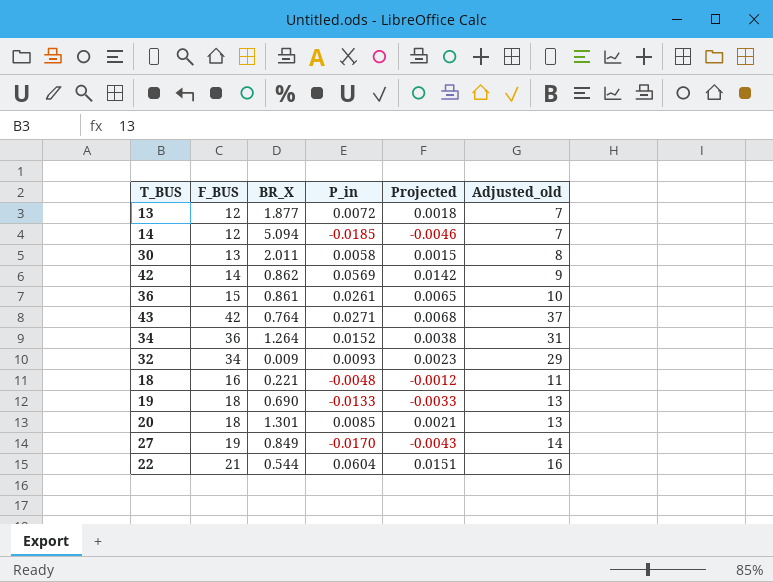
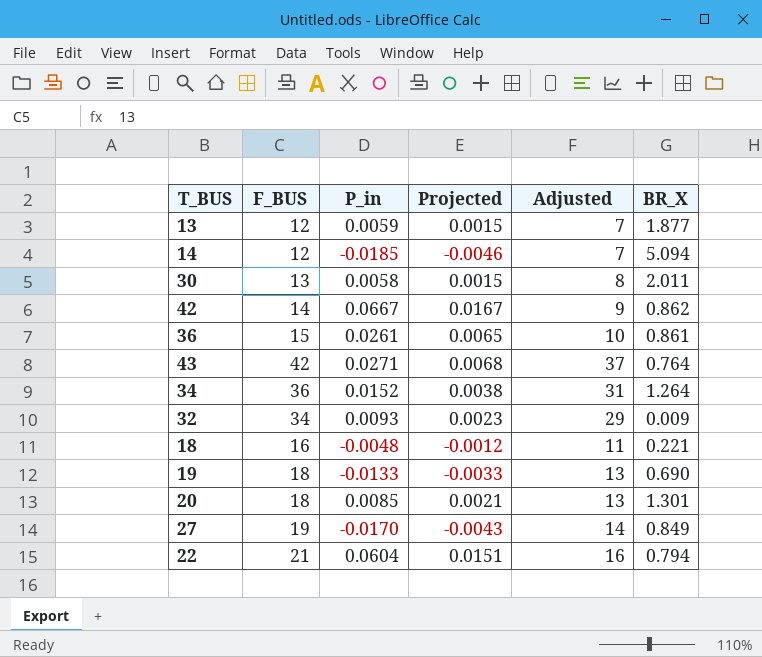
column name: Adjusted_old -> Adjusted
column BR_X | position: 3 -> 6
13 | P_in: 0.0072 -> 0.0059
13 | Projected: 0.0018 -> 0.0015
42 | P_in: 0.0569 -> 0.0667
42 | Projected: 0.0142 -> 0.0167
22 | BR_X: 0.544 -> 0.794

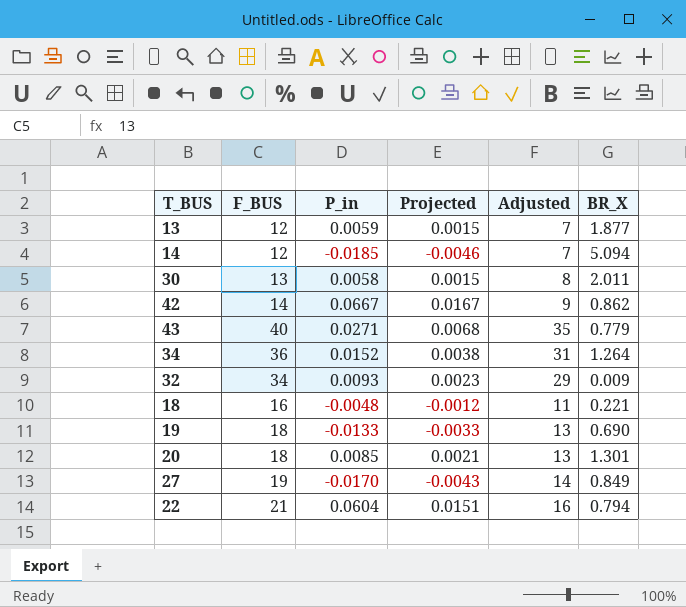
row 36: 15 | 0.0261 | 0.0065 | 10 | 0.861 -> none
43 | F_BUS: 42 -> 40
43 | Adjusted: 37 -> 35
43 | BR_X: 0.764 -> 0.779

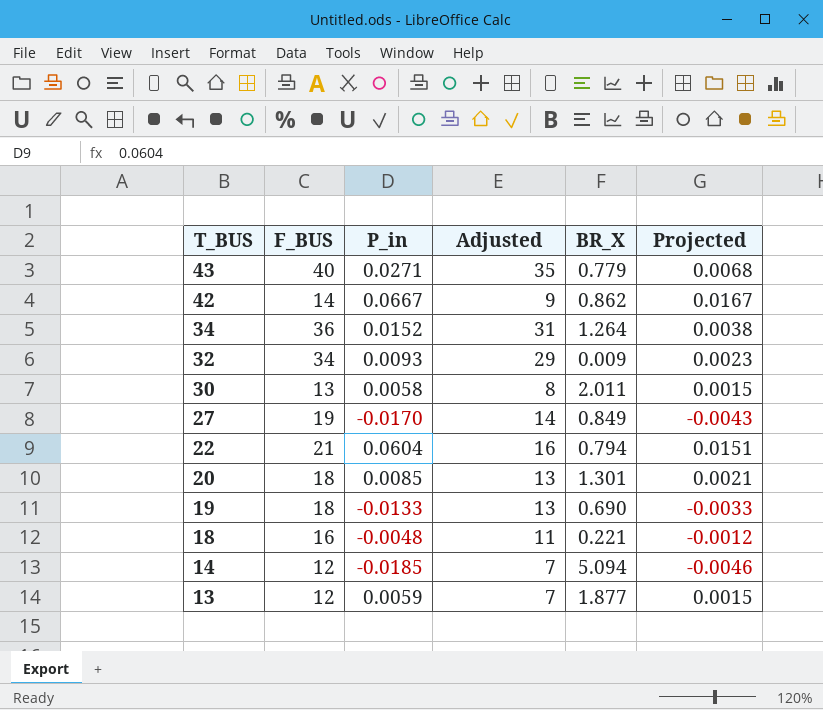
row order: none -> T_BUS descending
column Projected | position: 4 -> 6

